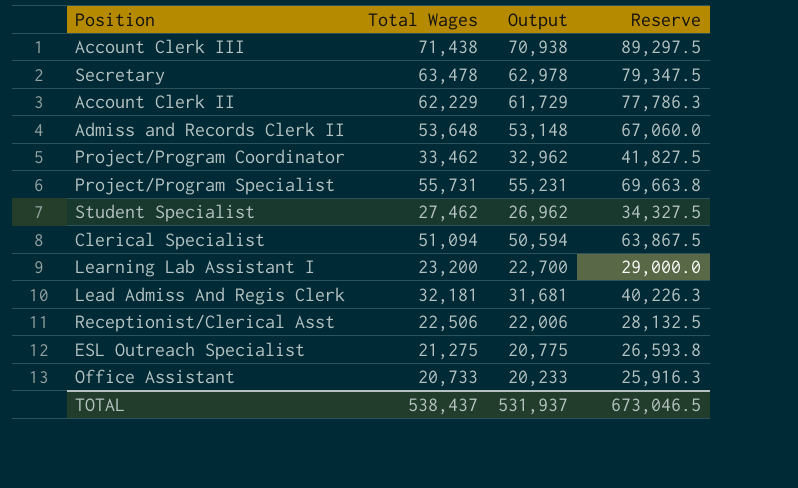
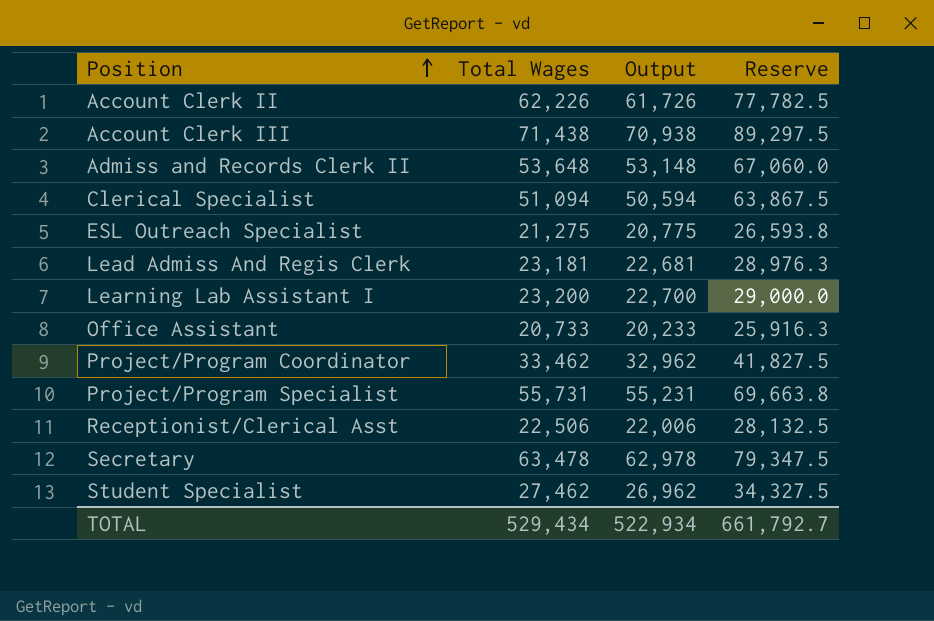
row order: none -> Position ascending
Account Clerk II | Total Wages: 62,229 -> 62,226
Account Clerk II | Output: 61,729 -> 61,726
Account Clerk II | Reserve: 77,786.3 -> 77,782.5
Lead Admiss And Regis Clerk | Total Wages: 32,181 -> 23,181
Lead Admiss And Regis Clerk | Output: 31,681 -> 22,681
Lead Admiss And Regis Clerk | Reserve: 40,226.3 -> 28,976.3
TOTAL | Total Wages: 538,437 -> 529,434
TOTAL | Output: 531,937 -> 522,934
TOTAL | Reserve: 673,046.5 -> 661,792.7

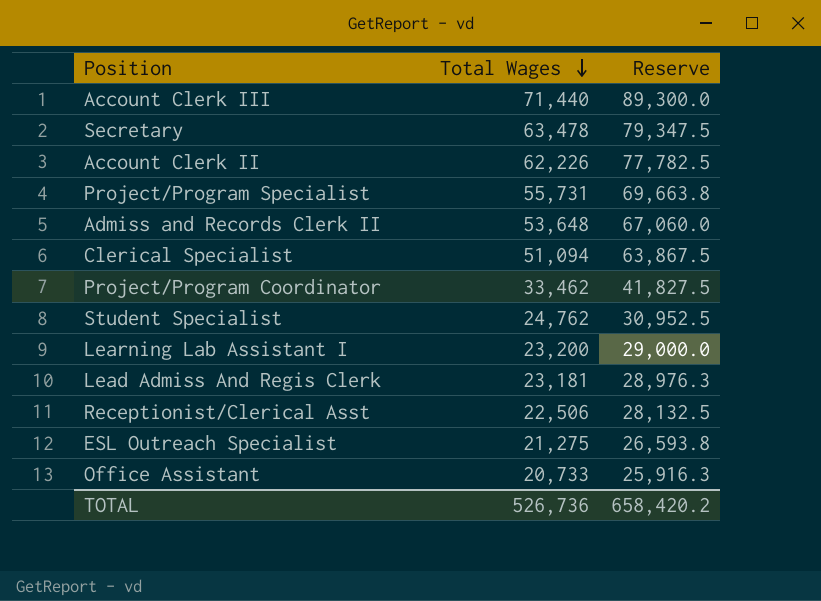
row order: Position ascending -> Total Wages descending
column Output | formula: [Total Wages] - 500 -> none
Account Clerk III | Total Wages: 71,438 -> 71,440
Account Clerk III | Reserve: 89,297.5 -> 89,300.0
Student Specialist | Total Wages: 27,462 -> 24,762
Student Specialist | Reserve: 34,327.5 -> 30,952.5
TOTAL | Total Wages: 529,434 -> 526,736
TOTAL | Reserve: 661,792.7 -> 658,420.2

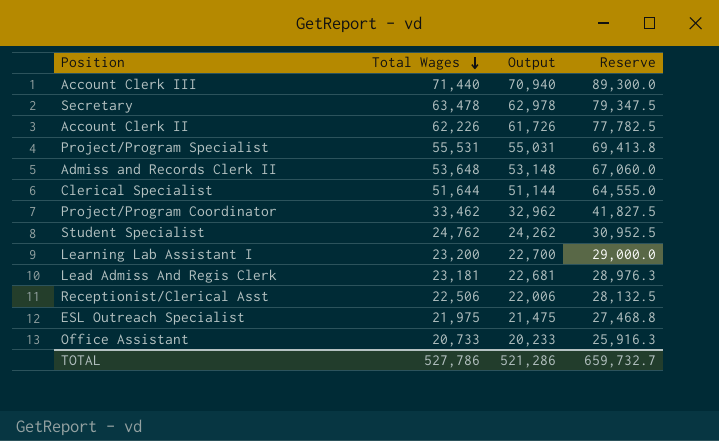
column Output | formula: none -> [Total Wages] - 500
Project/Program Specialist | Total Wages: 55,731 -> 55,531
Project/Program Specialist | Reserve: 69,663.8 -> 69,413.8
Clerical Specialist | Total Wages: 51,094 -> 51,644
Clerical Specialist | Reserve: 63,867.5 -> 64,555.0
ESL Outreach Specialist | Total Wages: 21,275 -> 21,975
ESL Outreach Specialist | Reserve: 26,593.8 -> 27,468.8
TOTAL | Total Wages: 526,736 -> 527,786
TOTAL | Reserve: 658,420.2 -> 659,732.7

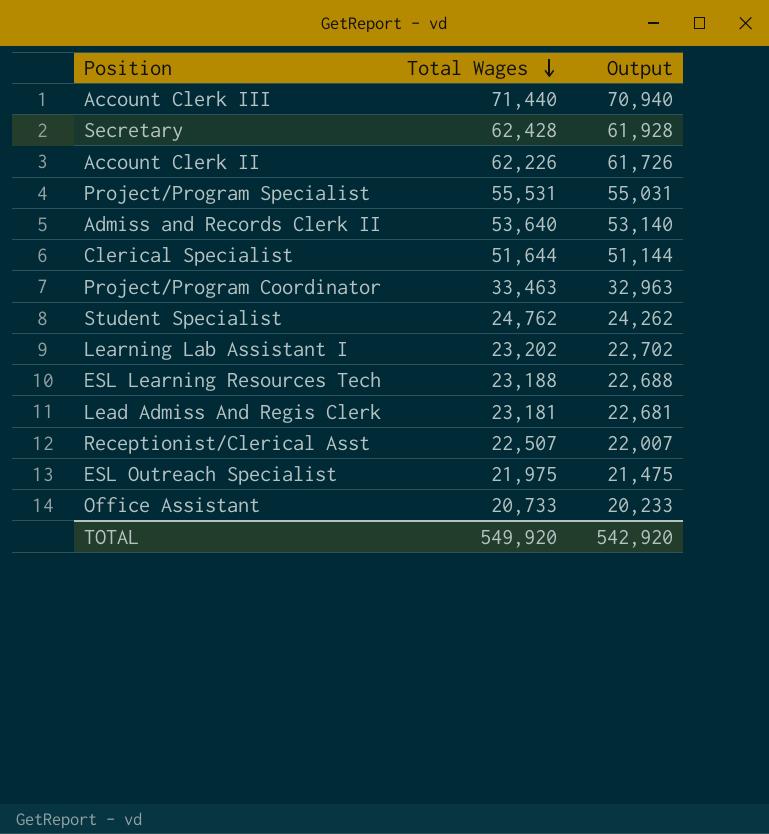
column Reserve | formula: [Total Wages] * 1.25 -> none
Secretary | Total Wages: 63,478 -> 62,428
Secretary | Output: 62,978 -> 61,928
Admiss and Records Clerk II | Total Wages: 53,648 -> 53,640
Admiss and Records Clerk II | Output: 53,148 -> 53,140
Project/Program Coordinator | Total Wages: 33,462 -> 33,463
Project/Program Coordinator | Output: 32,962 -> 32,963
Learning Lab Assistant I | Total Wages: 23,200 -> 23,202
Learning Lab Assistant I | Output: 22,700 -> 22,702
row ESL Learning Resources Tech: none -> 23,188 | 22,688
Receptionist/Clerical Asst | Total Wages: 22,506 -> 22,507
Receptionist/Clerical Asst | Output: 22,006 -> 22,007
TOTAL | Total Wages: 527,786 -> 549,920
TOTAL | Output: 521,286 -> 542,920

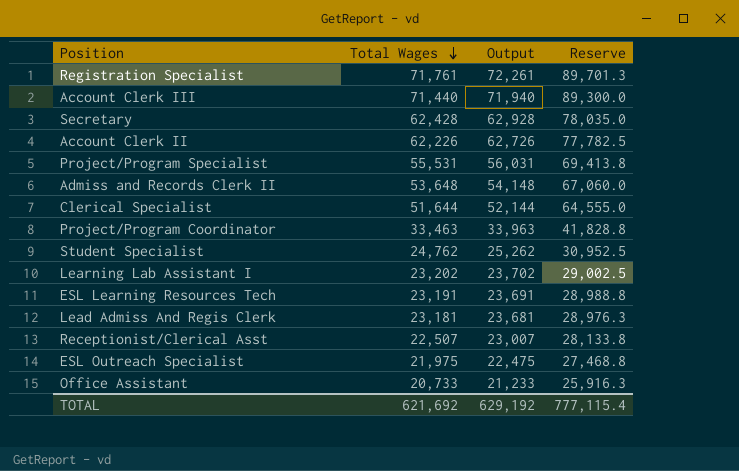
column Output | formula: [Total Wages] - 500 -> [Total Wages] + 500
column Reserve | formula: none -> [Total Wages] * 1.25
row Registration Specialist: none -> 71,761 | 72,261 | 89,701.3
Admiss and Records Clerk II | Total Wages: 53,640 -> 53,648
ESL Learning Resources Tech | Total Wages: 23,188 -> 23,191
TOTAL | Total Wages: 549,920 -> 621,692
TOTAL | Output: 542,920 -> 629,192

